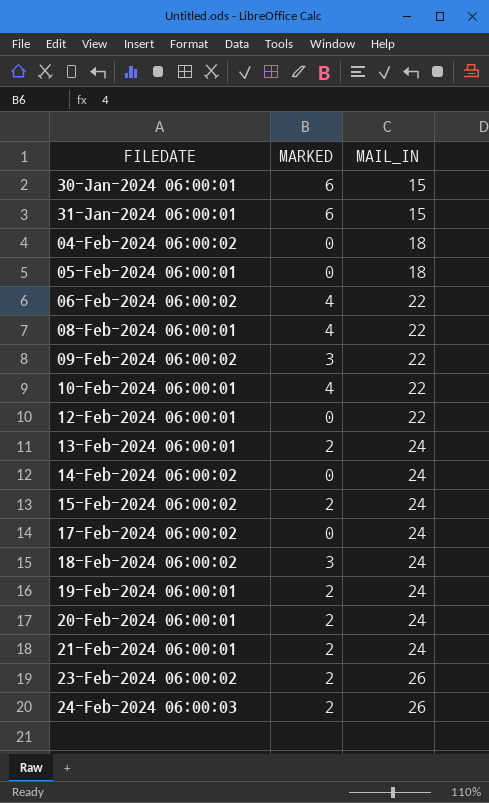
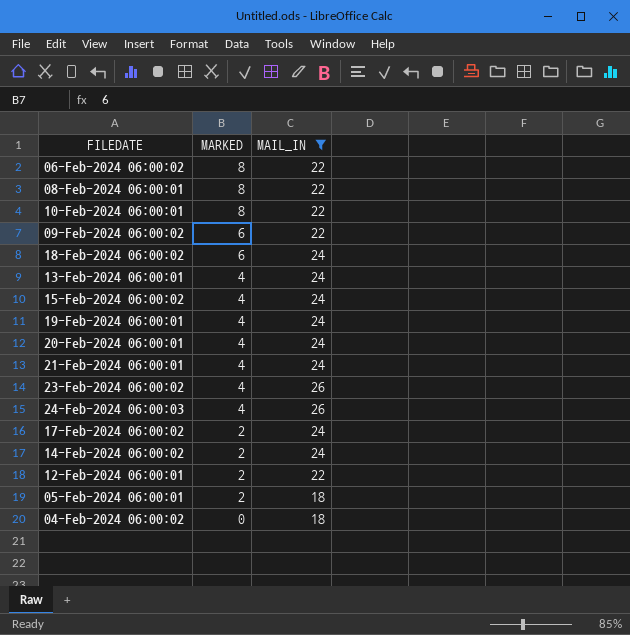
filter: none -> MAIL_IN != 15
row order: FILEDATE ascending -> MARKED descending
06-Feb-2024 06:00:02 | MARKED: 4 -> 8
08-Feb-2024 06:00:01 | MARKED: 4 -> 8
10-Feb-2024 06:00:01 | MARKED: 4 -> 8
09-Feb-2024 06:00:02 | MARKED: 3 -> 6
18-Feb-2024 06:00:02 | MARKED: 3 -> 6
13-Feb-2024 06:00:01 | MARKED: 2 -> 4
15-Feb-2024 06:00:02 | MARKED: 2 -> 4
19-Feb-2024 06:00:01 | MARKED: 2 -> 4
20-Feb-2024 06:00:01 | MARKED: 2 -> 4
21-Feb-2024 06:00:01 | MARKED: 2 -> 4
23-Feb-2024 06:00:02 | MARKED: 2 -> 4
24-Feb-2024 06:00:03 | MARKED: 2 -> 4
17-Feb-2024 06:00:02 | MARKED: 0 -> 2
14-Feb-2024 06:00:02 | MARKED: 0 -> 2
12-Feb-2024 06:00:01 | MARKED: 0 -> 2
05-Feb-2024 06:00:01 | MARKED: 0 -> 2

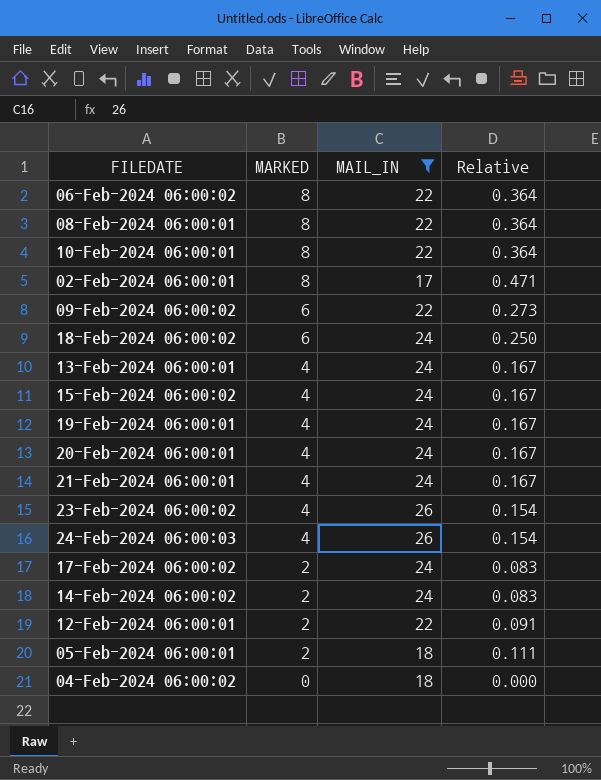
column Relative | formula: none -> [MARKED] / [MAIL_IN]
row 02-Feb-2024 06:00:01: none -> 8 | 17 | 0.471

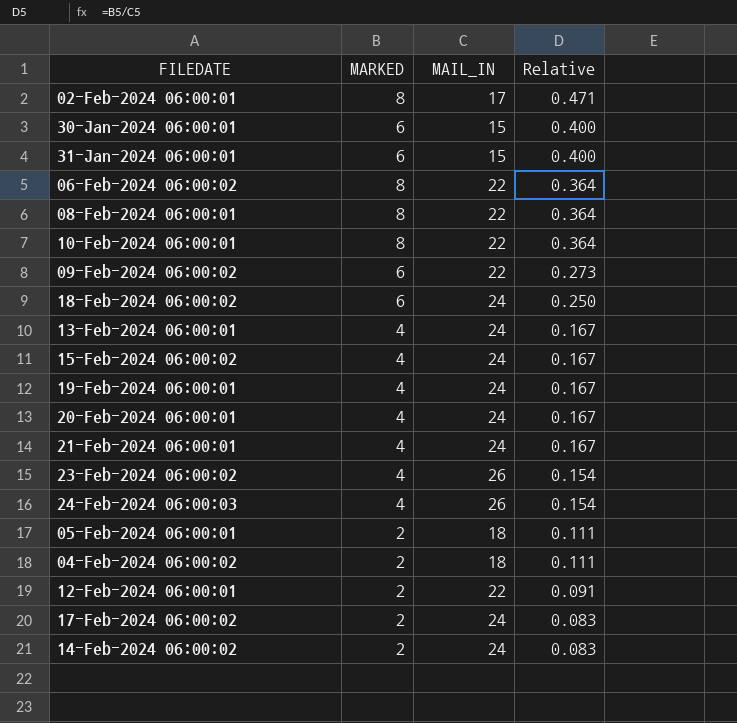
filter: MAIL_IN != 15 -> none
row order: MARKED descending -> Relative descending
04-Feb-2024 06:00:02 | MARKED: 0 -> 2
04-Feb-2024 06:00:02 | Relative: 0.000 -> 0.111

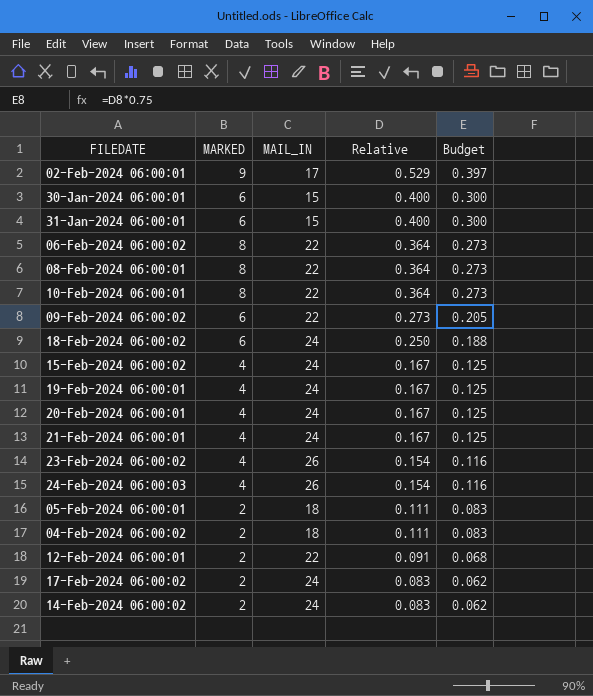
column Budget | formula: none -> [Relative] * 0.75
row 13-Feb-2024 06:00:01: 4 | 24 | 0.167 -> none
02-Feb-2024 06:00:01 | MARKED: 8 -> 9
02-Feb-2024 06:00:01 | Relative: 0.471 -> 0.529

